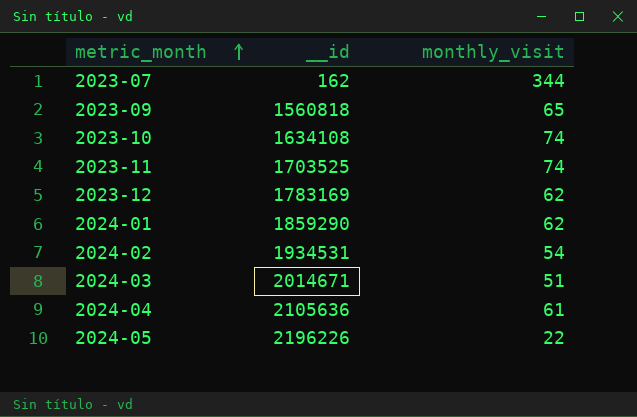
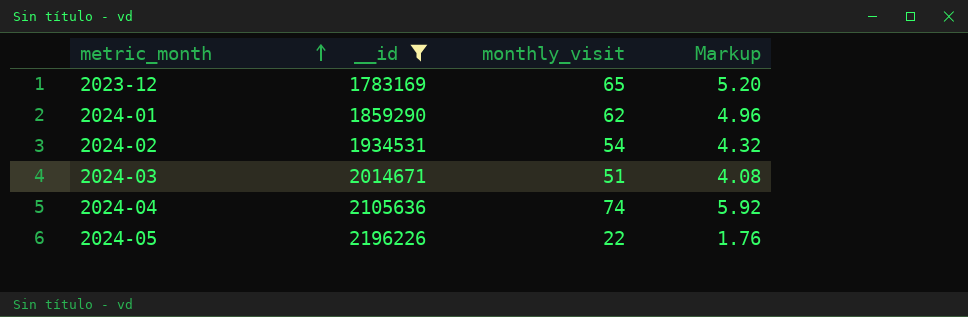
filter: none -> __id >= 1783169
column Markup | formula: none -> [monthly_visit] * 0.08
2023-12 | monthly_visit: 62 -> 65
2024-04 | monthly_visit: 61 -> 74

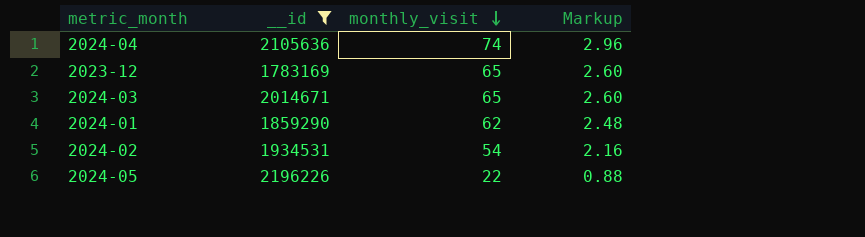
row order: metric_month ascending -> monthly_visit descending
column Markup | formula: [monthly_visit] * 0.08 -> [monthly_visit] * 0.04
2024-03 | monthly_visit: 51 -> 65

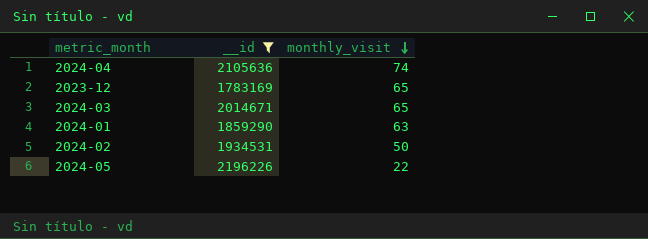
column Markup | formula: [monthly_visit] * 0.04 -> none
2024-01 | monthly_visit: 62 -> 63
2024-02 | monthly_visit: 54 -> 50

